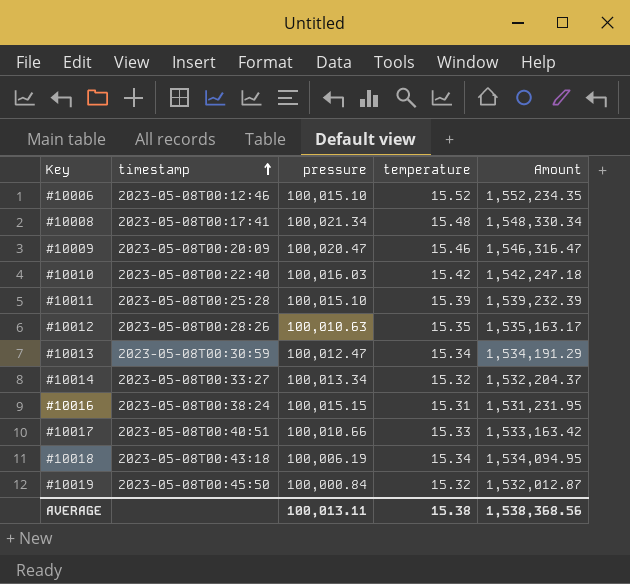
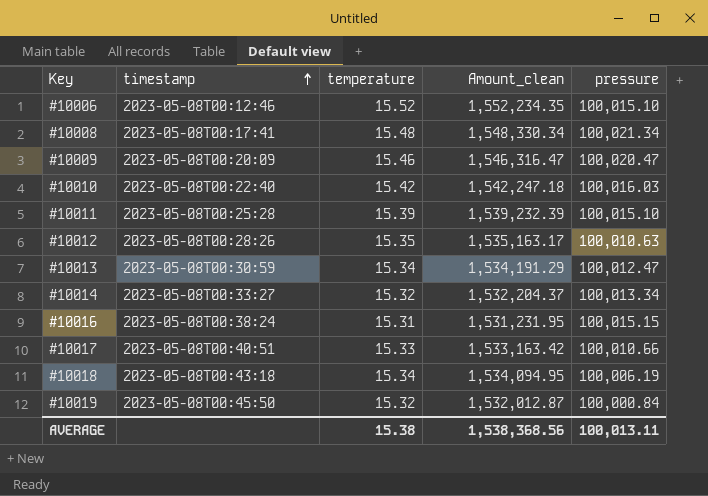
column name: Amount -> Amount_clean
column pressure | position: 3 -> 5

